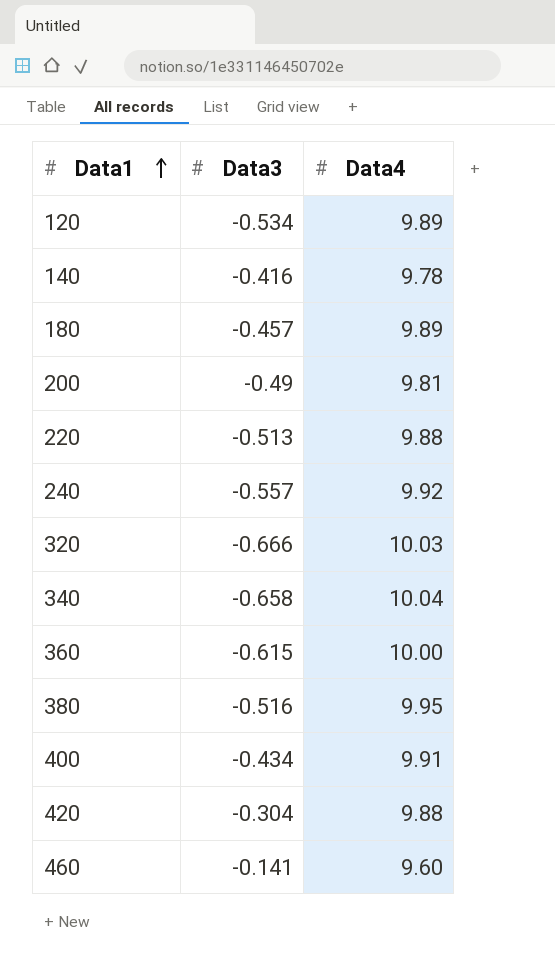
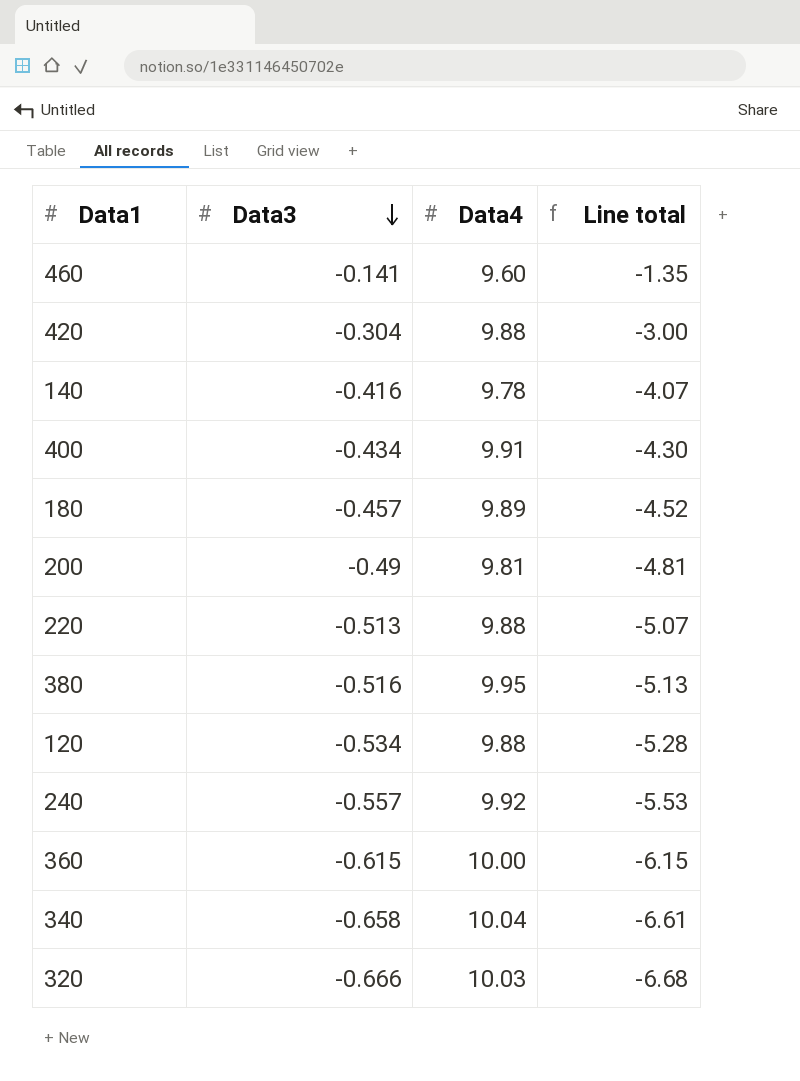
row order: Data1 ascending -> Data3 descending
column Line total | formula: none -> [Data3] * [Data4]
120 | Data4: 9.89 -> 9.88

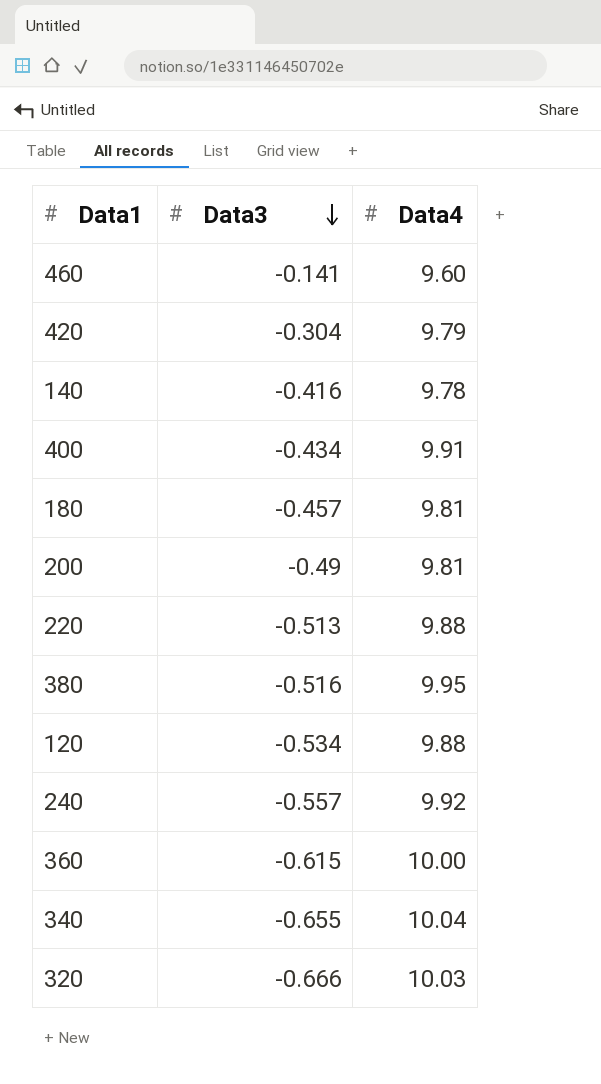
column Line total | formula: [Data3] * [Data4] -> none
420 | Data4: 9.88 -> 9.79
180 | Data4: 9.89 -> 9.81
340 | Data3: -0.658 -> -0.655

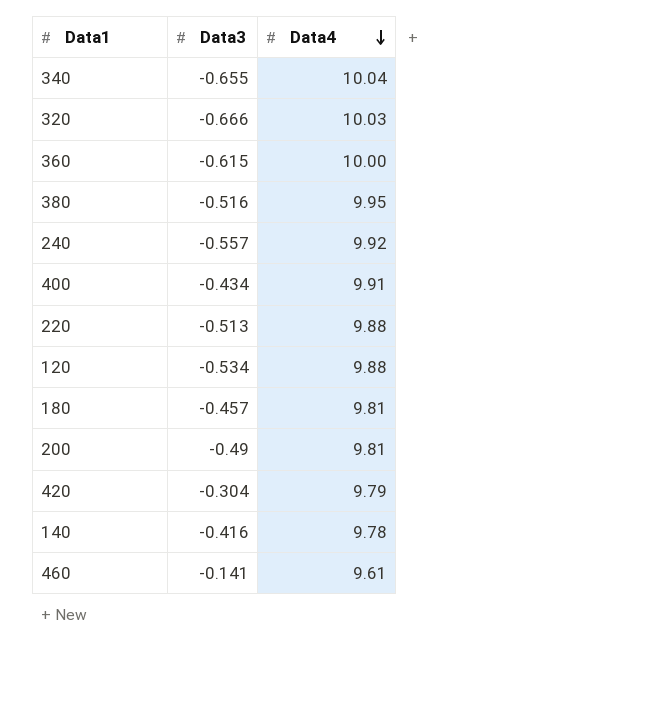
row order: Data3 descending -> Data4 descending
460 | Data4: 9.60 -> 9.61

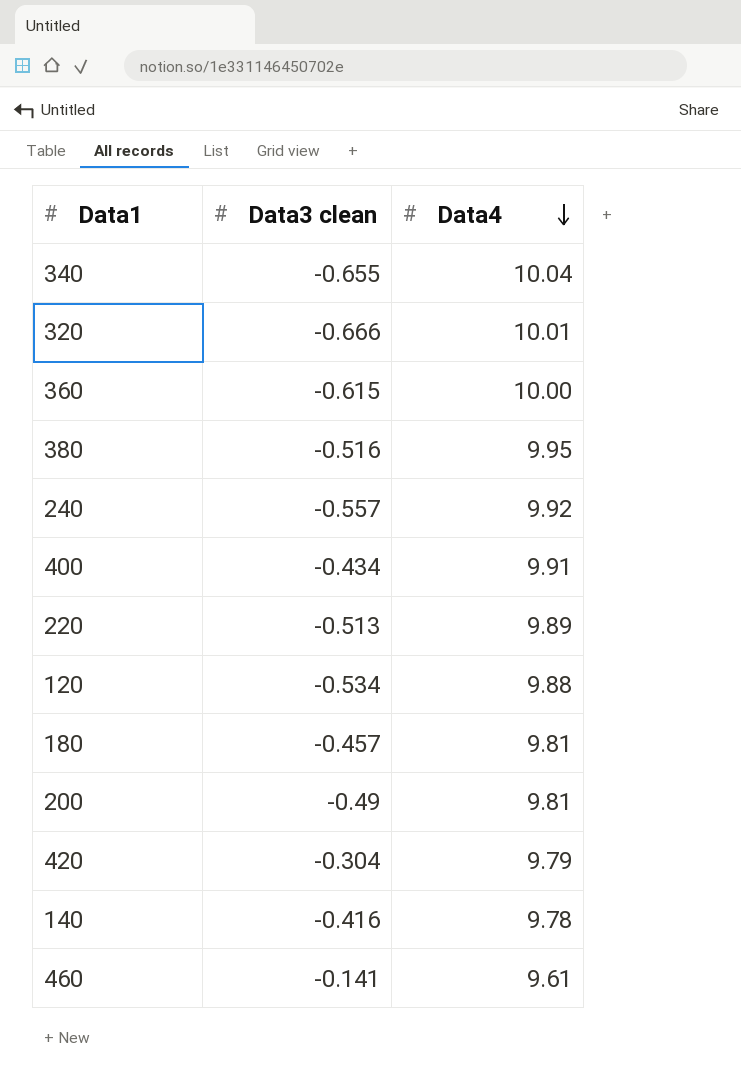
column name: Data3 -> Data3 clean
320 | Data4: 10.03 -> 10.01
220 | Data4: 9.88 -> 9.89

